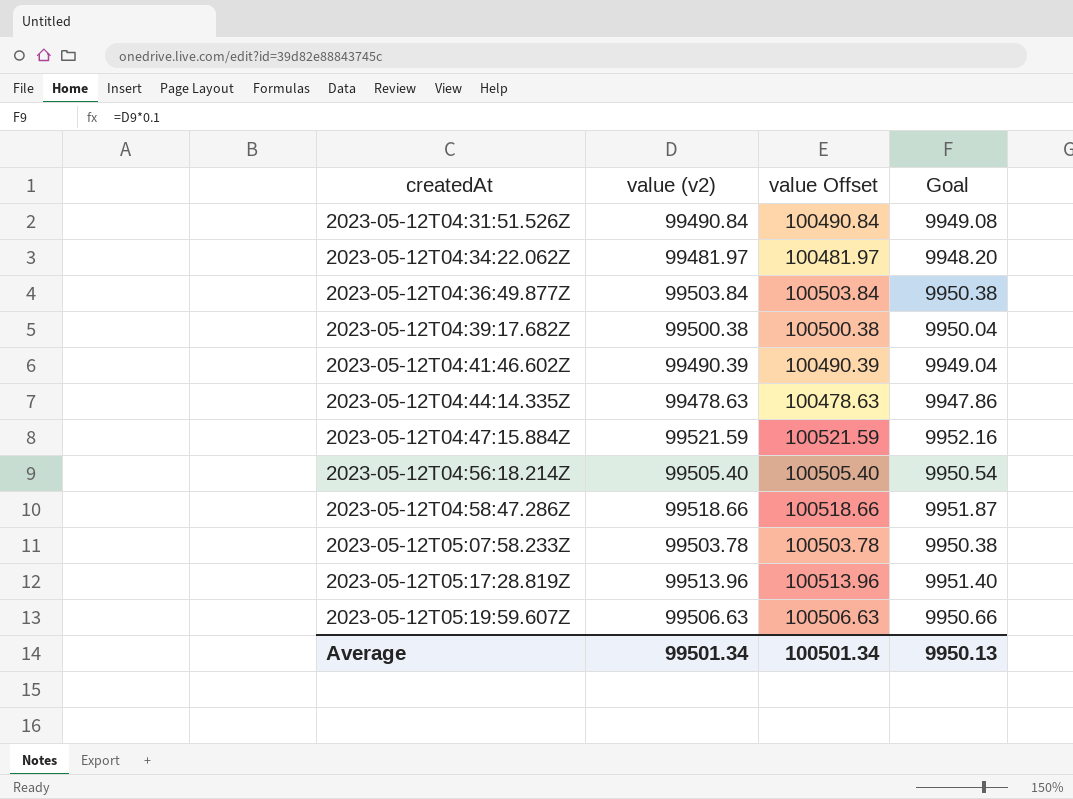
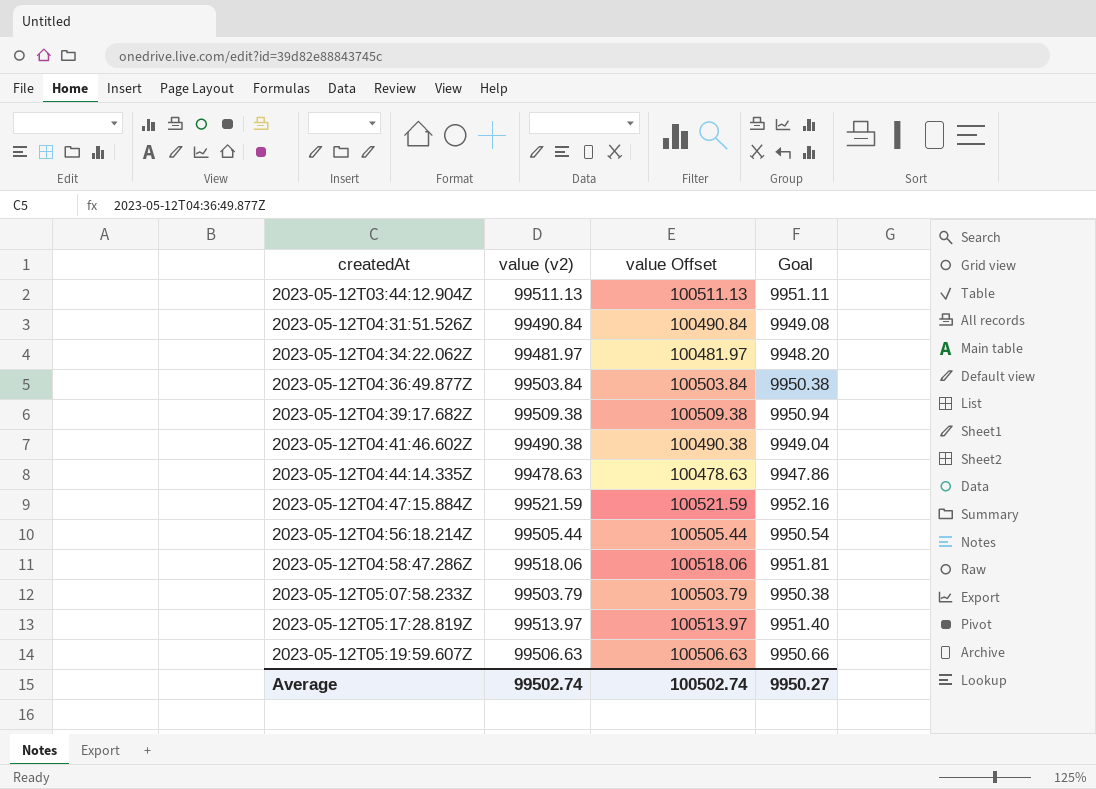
row 2023-05-12T03:44:12.904Z: none -> 99511.13 | 100511.13 | 9951.11
2023-05-12T04:39:17.682Z | value (v2): 99500.38 -> 99509.38
2023-05-12T04:39:17.682Z | value Offset: 100500.38 -> 100509.38
2023-05-12T04:39:17.682Z | Goal: 9950.04 -> 9950.94
2023-05-12T04:41:46.602Z | value (v2): 99490.39 -> 99490.38
2023-05-12T04:41:46.602Z | value Offset: 100490.39 -> 100490.38
2023-05-12T04:56:18.214Z | value (v2): 99505.40 -> 99505.44
2023-05-12T04:56:18.214Z | value Offset: 100505.40 -> 100505.44
2023-05-12T04:58:47.286Z | value (v2): 99518.66 -> 99518.06
2023-05-12T04:58:47.286Z | value Offset: 100518.66 -> 100518.06
2023-05-12T04:58:47.286Z | Goal: 9951.87 -> 9951.81
2023-05-12T05:07:58.233Z | value (v2): 99503.78 -> 99503.79
2023-05-12T05:07:58.233Z | value Offset: 100503.78 -> 100503.79
2023-05-12T05:17:28.819Z | value (v2): 99513.96 -> 99513.97
2023-05-12T05:17:28.819Z | value Offset: 100513.96 -> 100513.97
Average | value (v2): 99501.34 -> 99502.74
Average | value Offset: 100501.34 -> 100502.74
Average | Goal: 9950.13 -> 9950.27

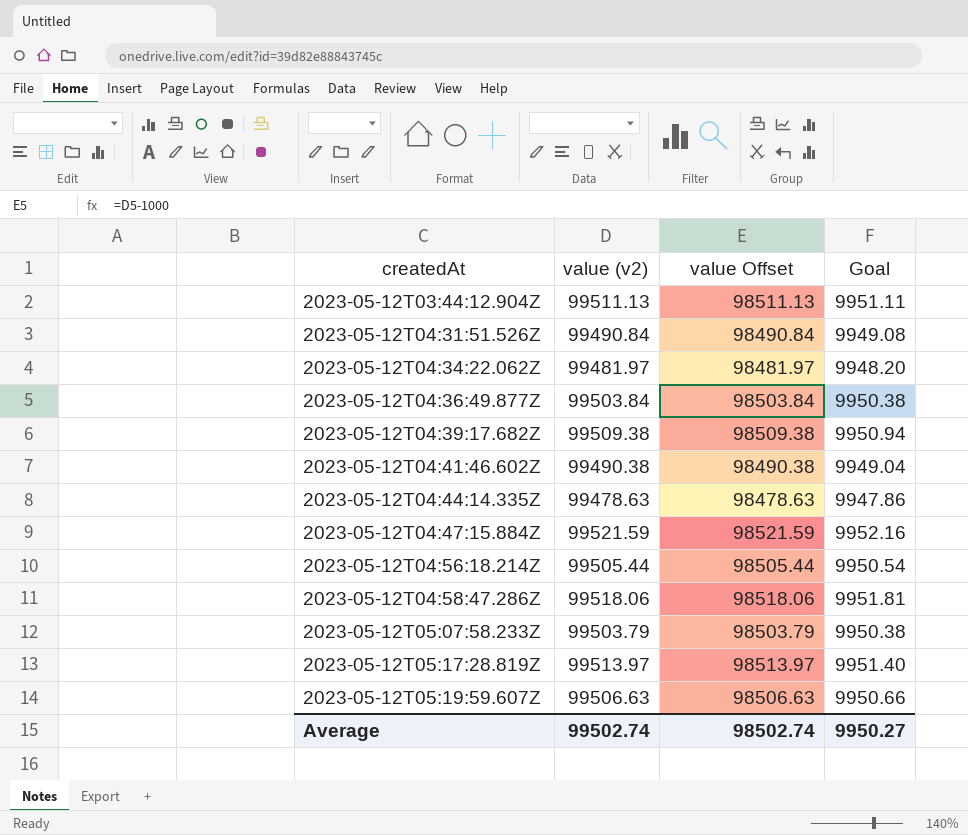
column value Offset | formula: [value (v2)] + 1000 -> [value (v2)] - 1000
Average | value Offset: 100502.74 -> 98502.74

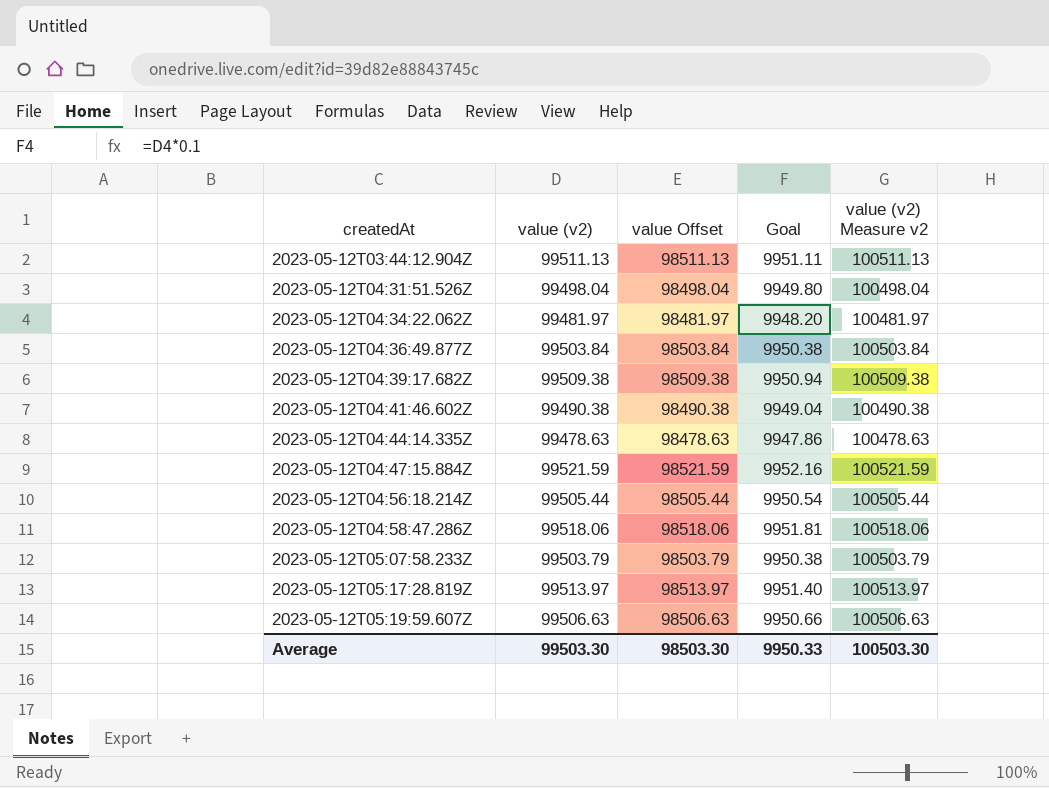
column value (v2) Measure v2 | formula: none -> [value (v2)] + 1000
2023-05-12T04:31:51.526Z | value (v2): 99490.84 -> 99498.04
2023-05-12T04:31:51.526Z | value Offset: 98490.84 -> 98498.04
2023-05-12T04:31:51.526Z | Goal: 9949.08 -> 9949.80
Average | value (v2): 99502.74 -> 99503.30
Average | value Offset: 98502.74 -> 98503.30
Average | Goal: 9950.27 -> 9950.33

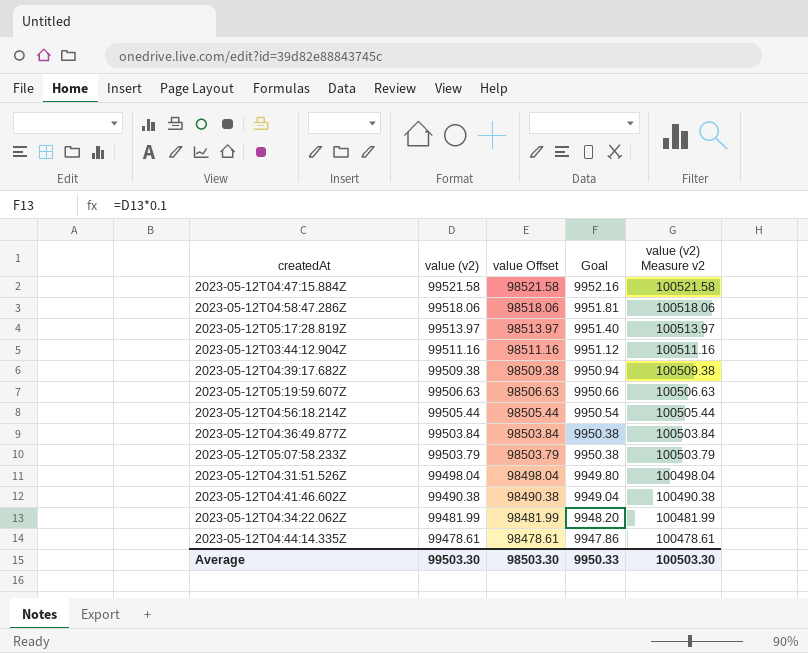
row order: createdAt ascending -> value (v2) descending
2023-05-12T04:47:15.884Z | value (v2): 99521.59 -> 99521.58
2023-05-12T04:47:15.884Z | value Offset: 98521.59 -> 98521.58
2023-05-12T04:47:15.884Z | value (v2) Measure v2: 100521.59 -> 100521.58
2023-05-12T03:44:12.904Z | value (v2): 99511.13 -> 99511.16
2023-05-12T03:44:12.904Z | value Offset: 98511.13 -> 98511.16
2023-05-12T03:44:12.904Z | Goal: 9951.11 -> 9951.12
2023-05-12T03:44:12.904Z | value (v2) Measure v2: 100511.13 -> 100511.16
2023-05-12T04:34:22.062Z | value (v2): 99481.97 -> 99481.99
2023-05-12T04:34:22.062Z | value Offset: 98481.97 -> 98481.99
2023-05-12T04:34:22.062Z | value (v2) Measure v2: 100481.97 -> 100481.99
2023-05-12T04:44:14.335Z | value (v2): 99478.63 -> 99478.61
2023-05-12T04:44:14.335Z | value Offset: 98478.63 -> 98478.61
2023-05-12T04:44:14.335Z | value (v2) Measure v2: 100478.63 -> 100478.61

